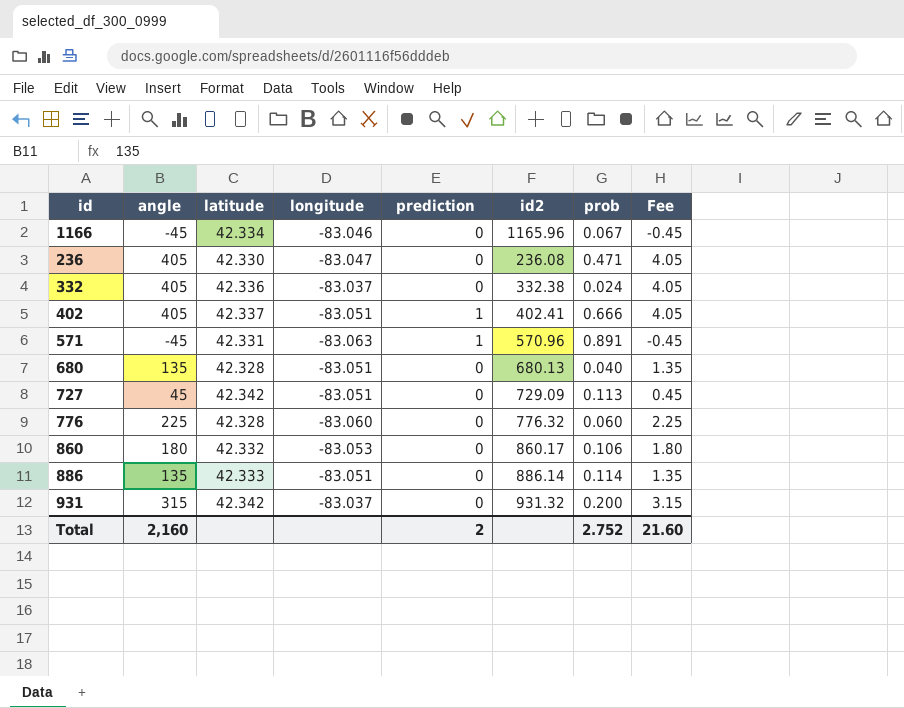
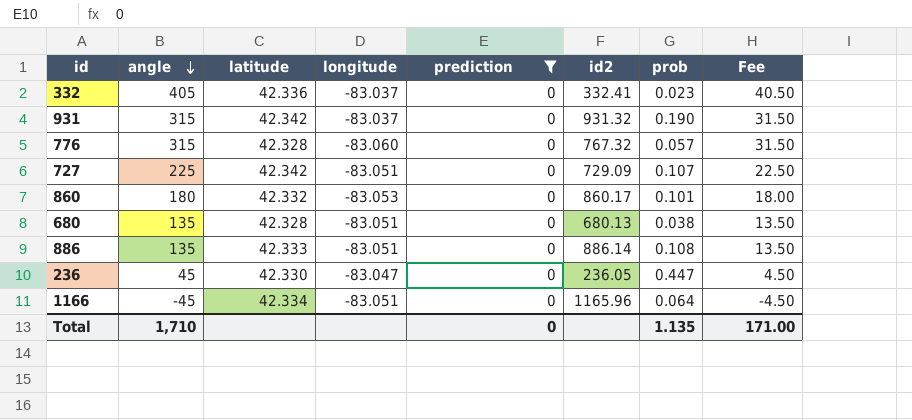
filter: none -> prediction = 0
row order: none -> angle descending
column Fee | formula: [angle] * 0.01 -> [angle] * 0.1
332 | id2: 332.38 -> 332.41
332 | prob: 0.024 -> 0.023
931 | prob: 0.200 -> 0.190
776 | angle: 225 -> 315
776 | id2: 776.32 -> 767.32
776 | prob: 0.060 -> 0.057
727 | angle: 45 -> 225
727 | prob: 0.113 -> 0.107
860 | prob: 0.106 -> 0.101
680 | prob: 0.040 -> 0.038
886 | prob: 0.114 -> 0.108
236 | angle: 405 -> 45
236 | id2: 236.08 -> 236.05
236 | prob: 0.471 -> 0.447
1166 | longitude: -83.046 -> -83.051
1166 | prob: 0.067 -> 0.064
Total | angle: 2,160 -> 1,710
Total | prediction: 2 -> 0
Total | prob: 2.752 -> 1.135
Total | Fee: 21.60 -> 171.00

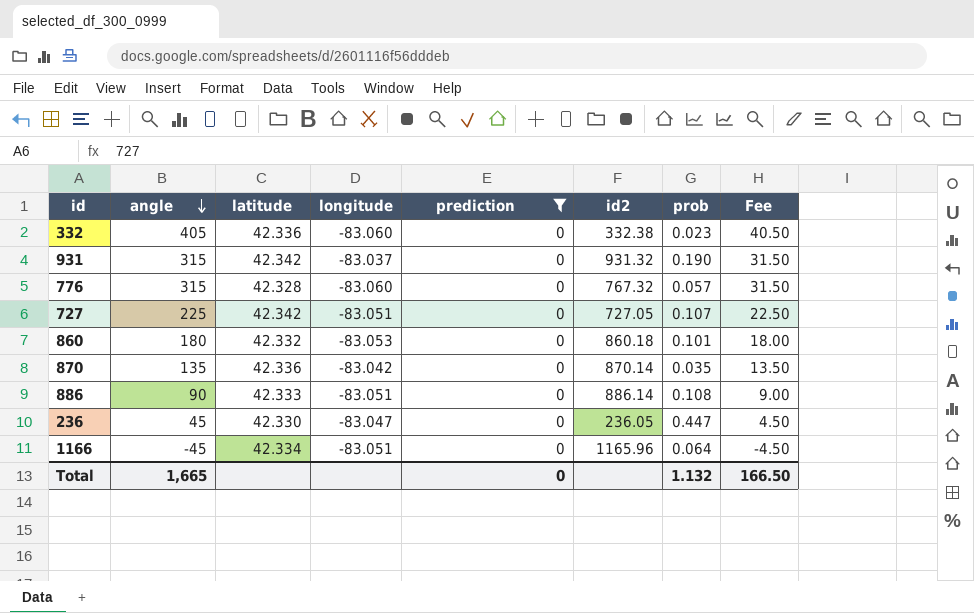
row 680: 135 | 42.328 | -83.051 | 0 | 680.13 | 0.038 | 13.50 -> none
332 | longitude: -83.037 -> -83.060
332 | id2: 332.41 -> 332.38
727 | id2: 729.09 -> 727.05
860 | id2: 860.17 -> 860.18
row 870: none -> 135 | 42.336 | -83.042 | 0 | 870.14 | 0.035 | 13.50
886 | angle: 135 -> 90
886 | Fee: 13.50 -> 9.00
Total | angle: 1,710 -> 1,665
Total | prob: 1.135 -> 1.132
Total | Fee: 171.00 -> 166.50

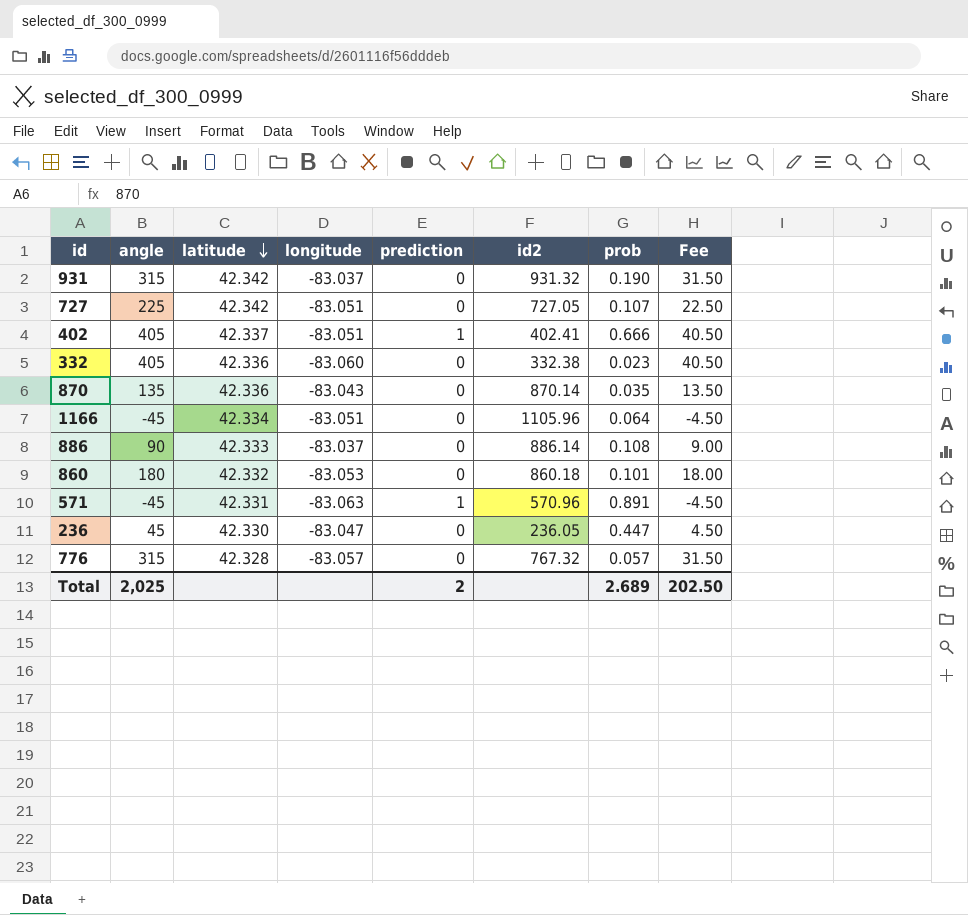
filter: prediction = 0 -> none
row order: angle descending -> latitude descending
870 | longitude: -83.042 -> -83.043
1166 | id2: 1165.96 -> 1105.96
886 | longitude: -83.051 -> -83.037
776 | longitude: -83.060 -> -83.057
Total | angle: 1,665 -> 2,025
Total | prediction: 0 -> 2
Total | prob: 1.132 -> 2.689
Total | Fee: 166.50 -> 202.50

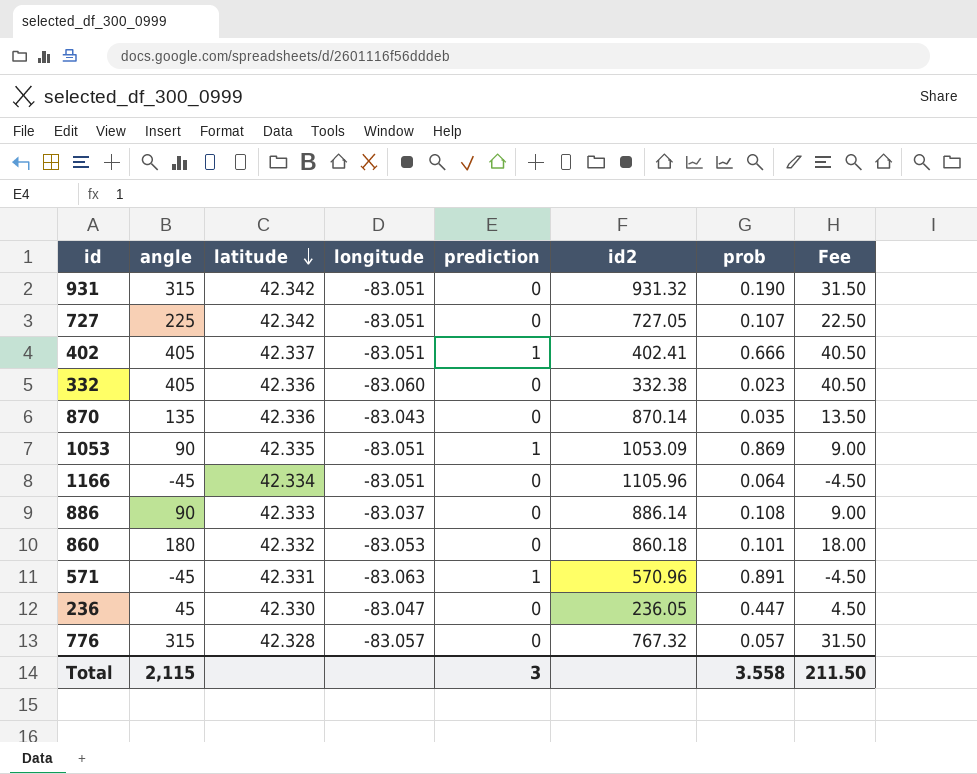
931 | longitude: -83.037 -> -83.051
row 1053: none -> 90 | 42.335 | -83.051 | 1 | 1053.09 | 0.869 | 9.00
Total | angle: 2,025 -> 2,115
Total | prediction: 2 -> 3
Total | prob: 2.689 -> 3.558
Total | Fee: 202.50 -> 211.50

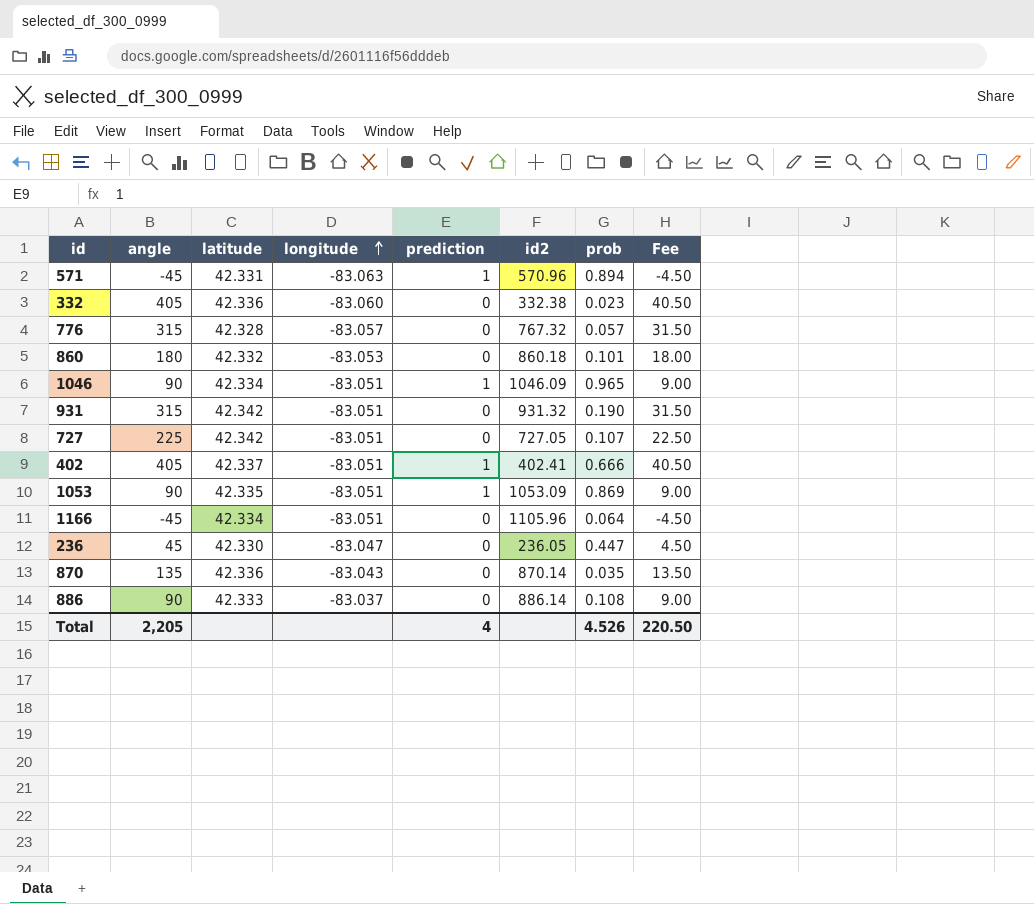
row order: latitude descending -> longitude ascending
571 | prob: 0.891 -> 0.894
row 1046: none -> 90 | 42.334 | -83.051 | 1 | 1046.09 | 0.965 | 9.00
Total | angle: 2,115 -> 2,205
Total | prediction: 3 -> 4
Total | prob: 3.558 -> 4.526
Total | Fee: 211.50 -> 220.50

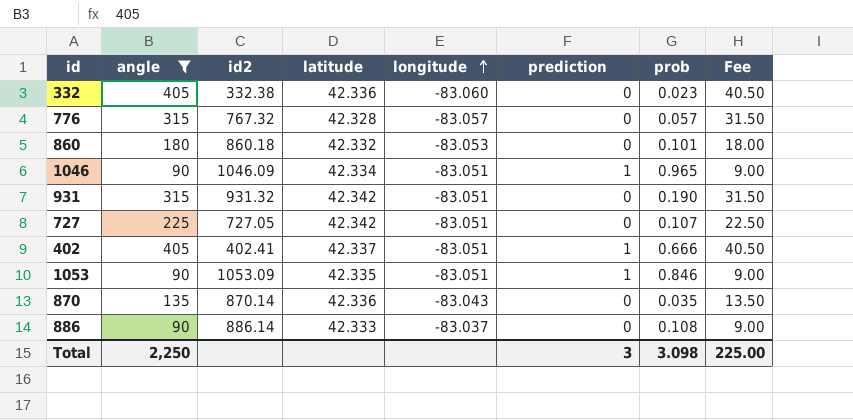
filter: none -> angle >= 90
column id2 | position: 6 -> 3
1053 | prob: 0.869 -> 0.846
Total | angle: 2,205 -> 2,250
Total | prediction: 4 -> 3
Total | prob: 4.526 -> 3.098
Total | Fee: 220.50 -> 225.00

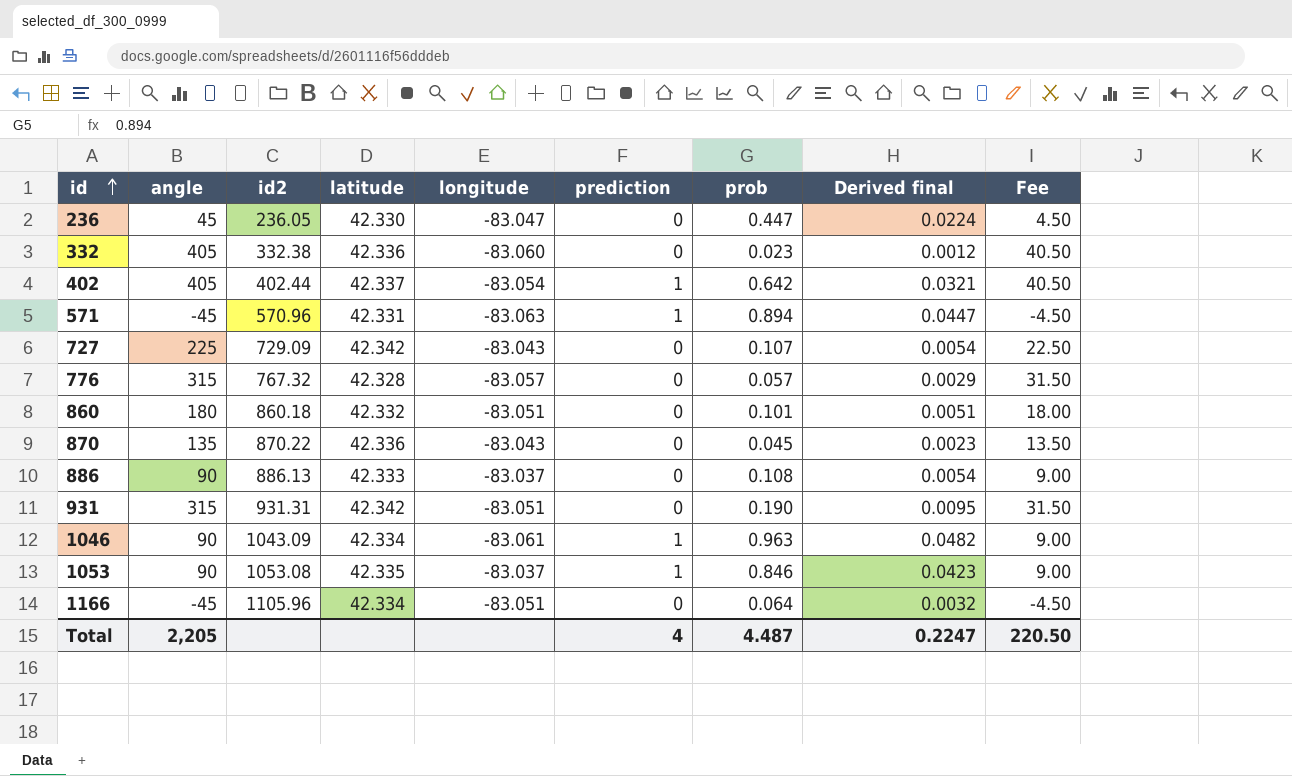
filter: angle >= 90 -> none
row order: longitude ascending -> id ascending
column Derived final | formula: none -> [prob] * 0.05
402 | id2: 402.41 -> 402.44
402 | longitude: -83.051 -> -83.054
402 | prob: 0.666 -> 0.642
727 | id2: 727.05 -> 729.09
727 | longitude: -83.051 -> -83.043
860 | longitude: -83.053 -> -83.051
870 | id2: 870.14 -> 870.22
870 | prob: 0.035 -> 0.045
886 | id2: 886.14 -> 886.13
931 | id2: 931.32 -> 931.31
1046 | id2: 1046.09 -> 1043.09
1046 | longitude: -83.051 -> -83.061
1046 | prob: 0.965 -> 0.963
1053 | id2: 1053.09 -> 1053.08
1053 | longitude: -83.051 -> -83.037
Total | angle: 2,250 -> 2,205
Total | prediction: 3 -> 4
Total | prob: 3.098 -> 4.487
Total | Fee: 225.00 -> 220.50

